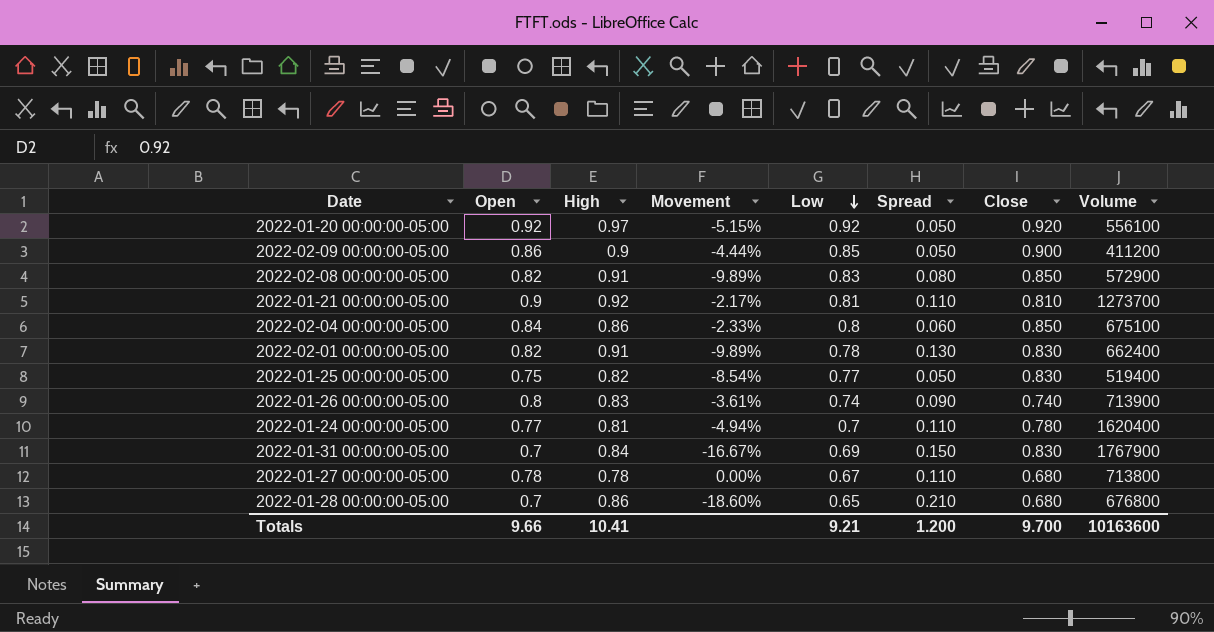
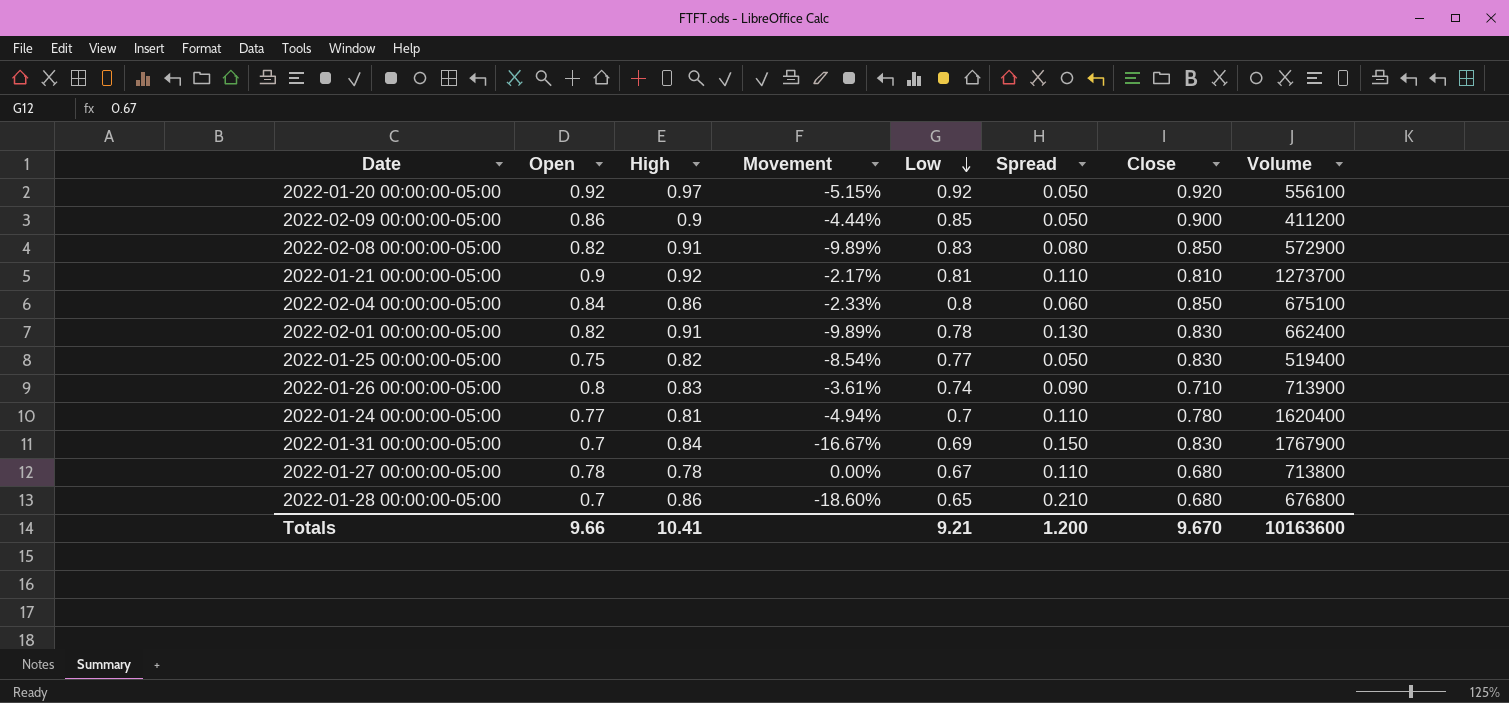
2022-01-26 00:00:00-05:00 | Close: 0.740 -> 0.710
Totals | Close: 9.700 -> 9.670

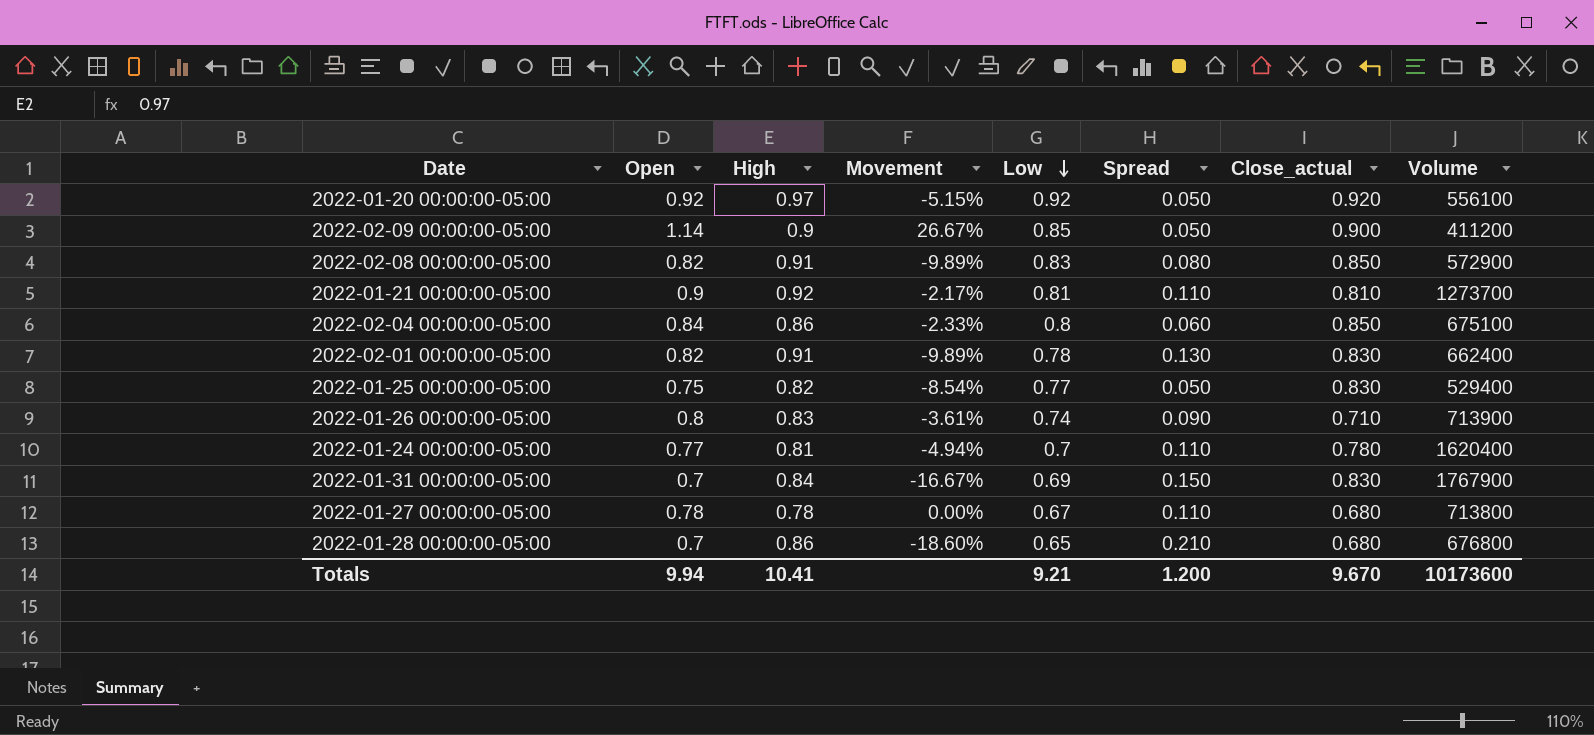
column name: Close -> Close_actual
2022-02-09 00:00:00-05:00 | Open: 0.86 -> 1.14
2022-02-09 00:00:00-05:00 | Movement: -4.44% -> 26.67%
2022-01-25 00:00:00-05:00 | Volume: 519400 -> 529400
Totals | Open: 9.66 -> 9.94
Totals | Volume: 10163600 -> 10173600

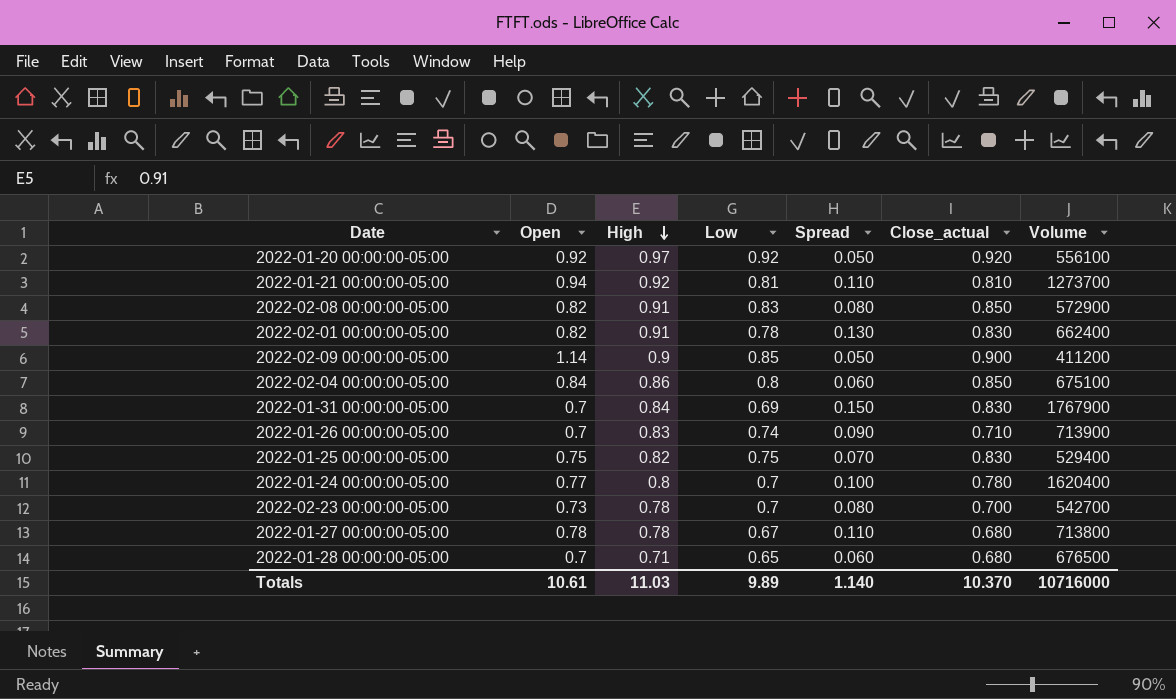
row order: Low descending -> High descending
column Movement | formula: ([Open] - [High]) / [High] -> none
2022-01-21 00:00:00-05:00 | Open: 0.9 -> 0.94
2022-01-26 00:00:00-05:00 | Open: 0.8 -> 0.7
2022-01-25 00:00:00-05:00 | Low: 0.77 -> 0.75
2022-01-25 00:00:00-05:00 | Spread: 0.050 -> 0.070
2022-01-24 00:00:00-05:00 | High: 0.81 -> 0.8
2022-01-24 00:00:00-05:00 | Spread: 0.110 -> 0.100
row 2022-02-23 00:00:00-05:00: none -> 0.73 | 0.78 | 0.7 | 0.080 | 0.700 | 542700
2022-01-28 00:00:00-05:00 | High: 0.86 -> 0.71
2022-01-28 00:00:00-05:00 | Spread: 0.210 -> 0.060
2022-01-28 00:00:00-05:00 | Volume: 676800 -> 676500
Totals | Open: 9.94 -> 10.61
Totals | High: 10.41 -> 11.03
Totals | Low: 9.21 -> 9.89
Totals | Spread: 1.200 -> 1.140
Totals | Close_actual: 9.670 -> 10.370
Totals | Volume: 10173600 -> 10716000

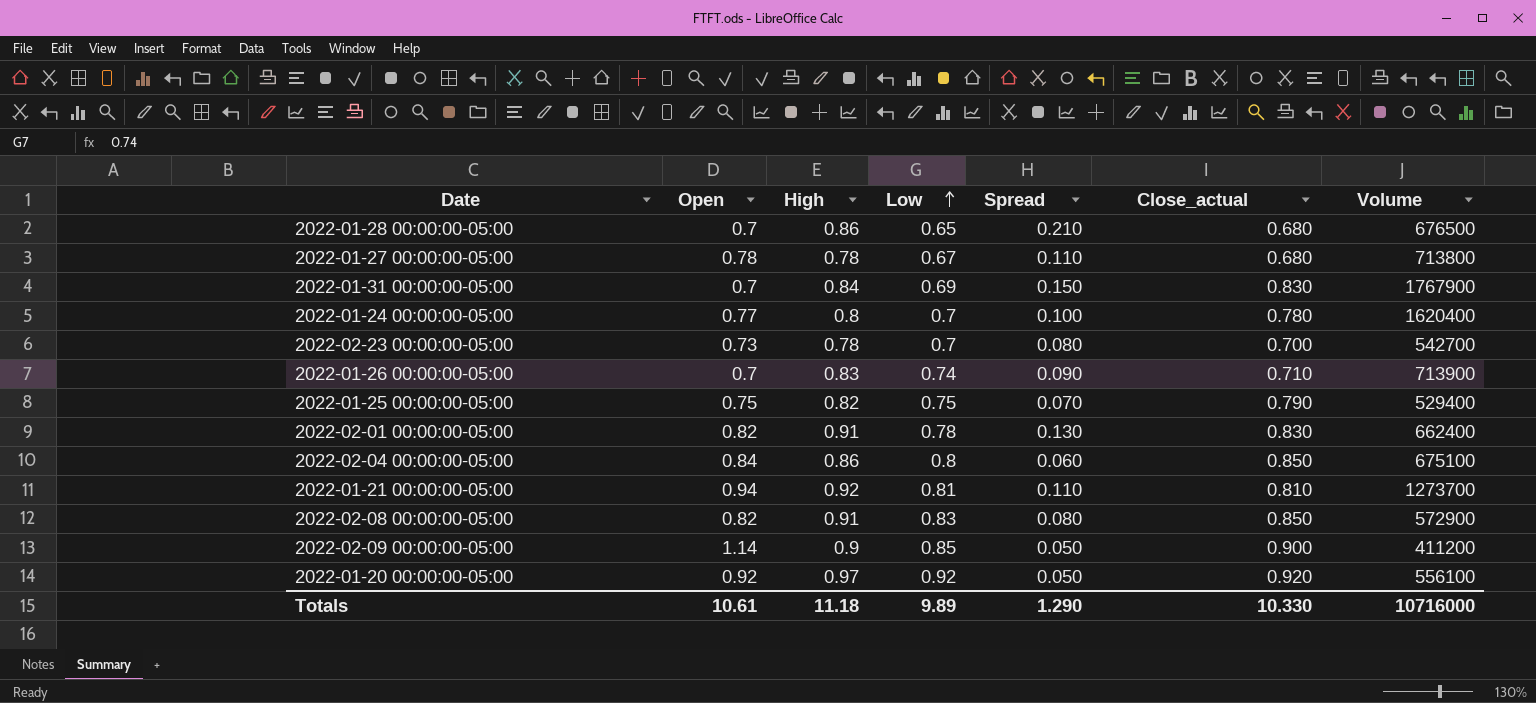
row order: High descending -> Low ascending
2022-01-28 00:00:00-05:00 | High: 0.71 -> 0.86
2022-01-28 00:00:00-05:00 | Spread: 0.060 -> 0.210
2022-01-25 00:00:00-05:00 | Close_actual: 0.830 -> 0.790
Totals | High: 11.03 -> 11.18
Totals | Spread: 1.140 -> 1.290
Totals | Close_actual: 10.370 -> 10.330

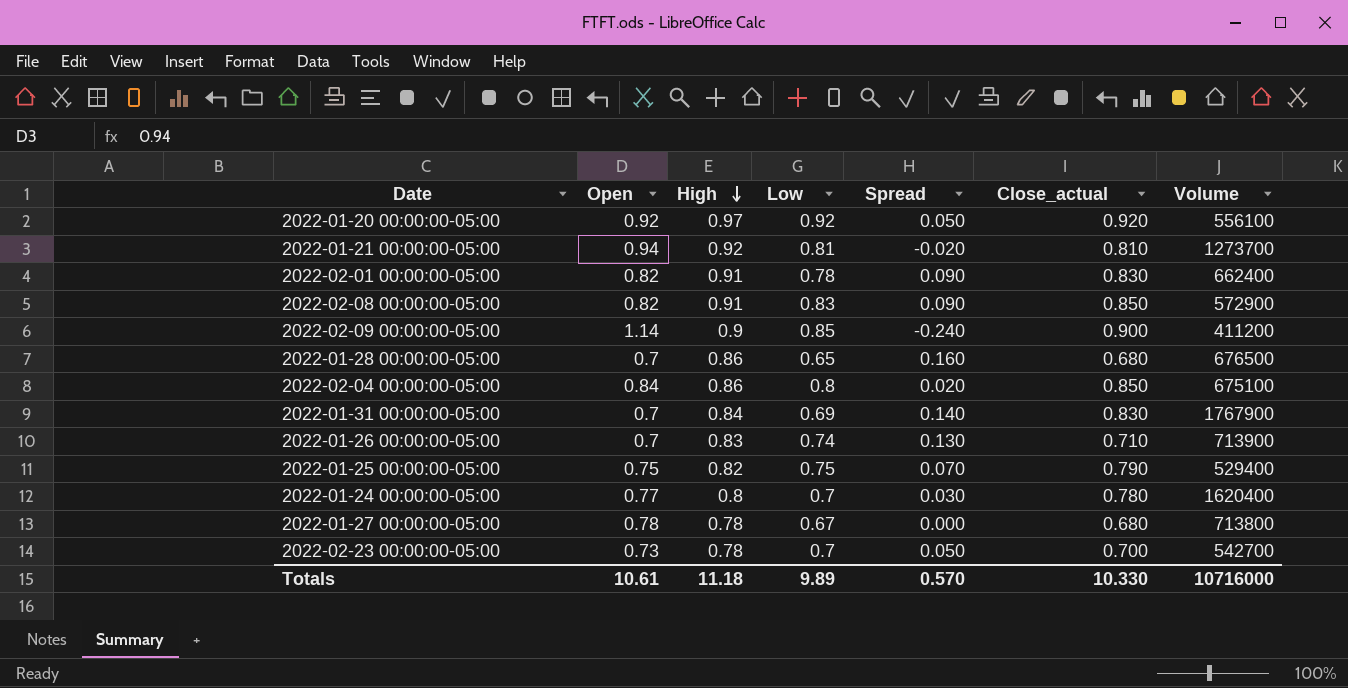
row order: Low ascending -> High descending
column Spread | formula: [High] - [Low] -> [High] - [Open]
Totals | Spread: 1.290 -> 0.570

